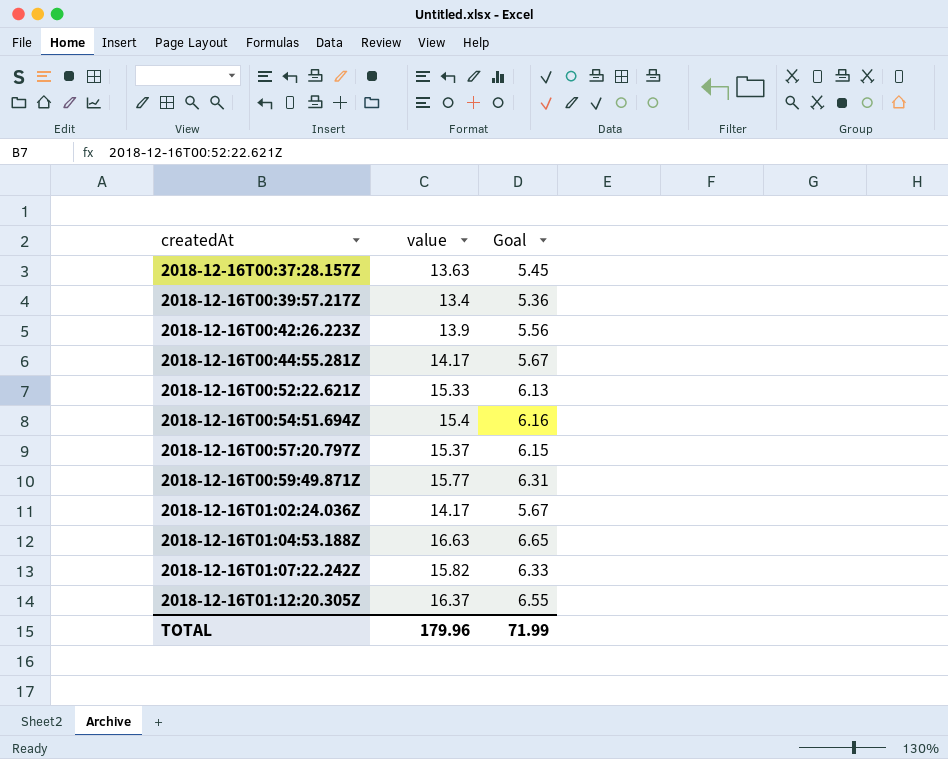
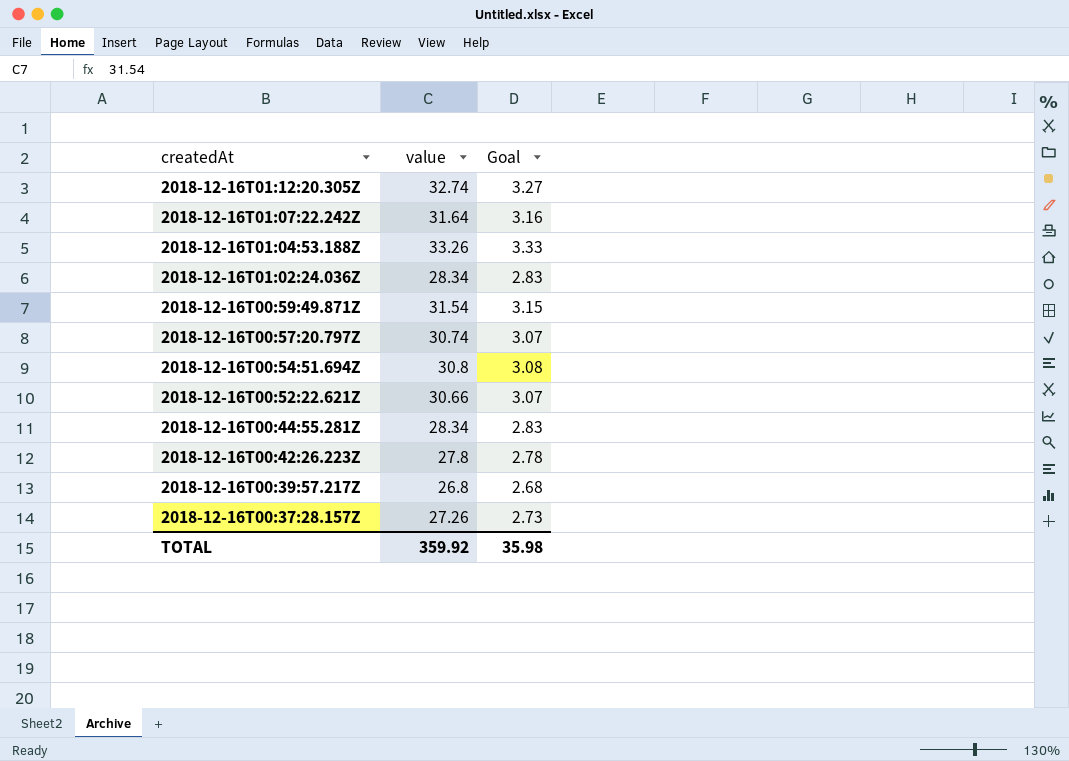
row order: createdAt ascending -> createdAt descending
column Goal | formula: [value] * 0.4 -> [value] * 0.1
2018-12-16T01:12:20.305Z | value: 16.37 -> 32.74
2018-12-16T01:07:22.242Z | value: 15.82 -> 31.64
2018-12-16T01:04:53.188Z | value: 16.63 -> 33.26
2018-12-16T01:02:24.036Z | value: 14.17 -> 28.34
2018-12-16T00:59:49.871Z | value: 15.77 -> 31.54
2018-12-16T00:57:20.797Z | value: 15.37 -> 30.74
2018-12-16T00:54:51.694Z | value: 15.4 -> 30.8
2018-12-16T00:52:22.621Z | value: 15.33 -> 30.66
2018-12-16T00:44:55.281Z | value: 14.17 -> 28.34
2018-12-16T00:42:26.223Z | value: 13.9 -> 27.8
2018-12-16T00:39:57.217Z | value: 13.4 -> 26.8
2018-12-16T00:37:28.157Z | value: 13.63 -> 27.26
TOTAL | value: 179.96 -> 359.92
TOTAL | Goal: 71.99 -> 35.98

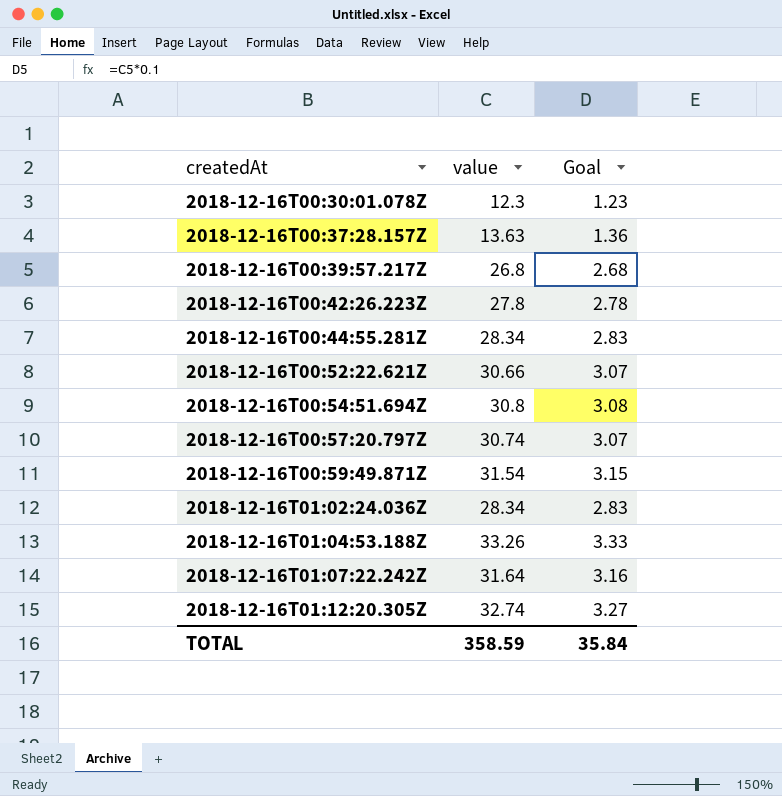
row order: createdAt descending -> createdAt ascending
row 2018-12-16T00:30:01.078Z: none -> 12.3 | 1.23
2018-12-16T00:37:28.157Z | value: 27.26 -> 13.63
2018-12-16T00:37:28.157Z | Goal: 2.73 -> 1.36
TOTAL | value: 359.92 -> 358.59
TOTAL | Goal: 35.98 -> 35.84

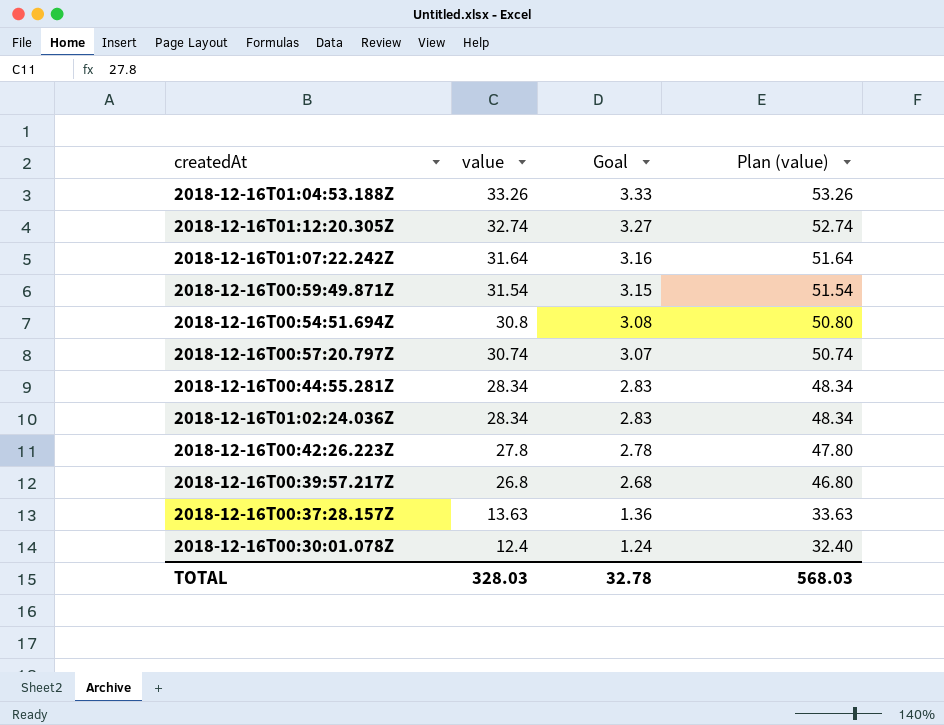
row order: createdAt ascending -> value descending
column Plan (value) | formula: none -> [value] + 20
row 2018-12-16T00:52:22.621Z: 30.66 | 3.07 -> none
2018-12-16T00:30:01.078Z | value: 12.3 -> 12.4
2018-12-16T00:30:01.078Z | Goal: 1.23 -> 1.24
TOTAL | value: 358.59 -> 328.03
TOTAL | Goal: 35.84 -> 32.78

